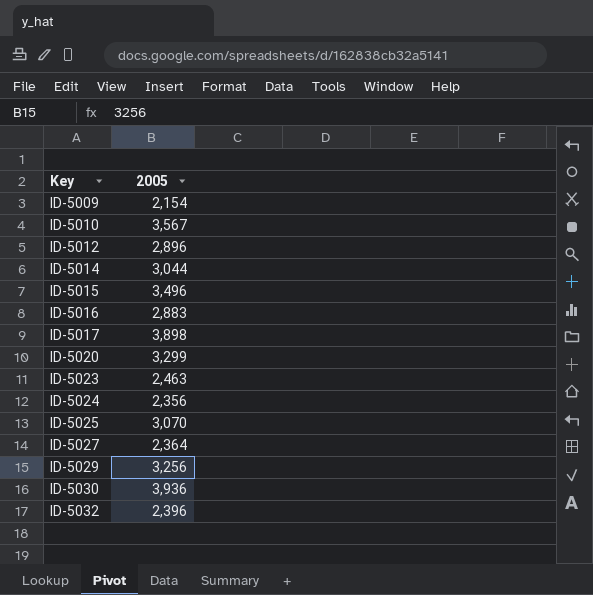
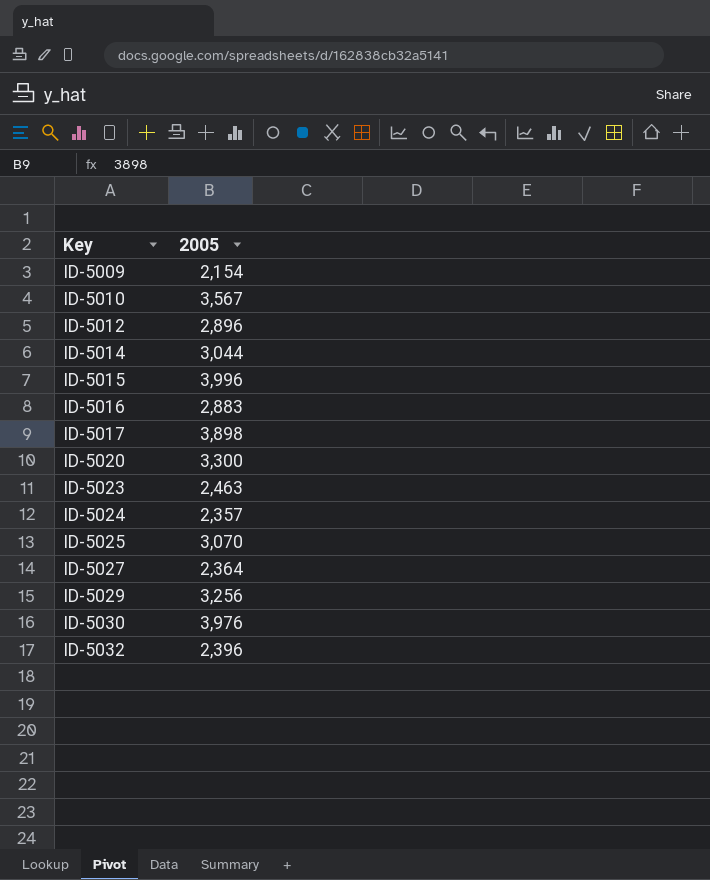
ID-5015 | 2005: 3,496 -> 3,996
ID-5020 | 2005: 3,299 -> 3,300
ID-5024 | 2005: 2,356 -> 2,357
ID-5030 | 2005: 3,936 -> 3,976

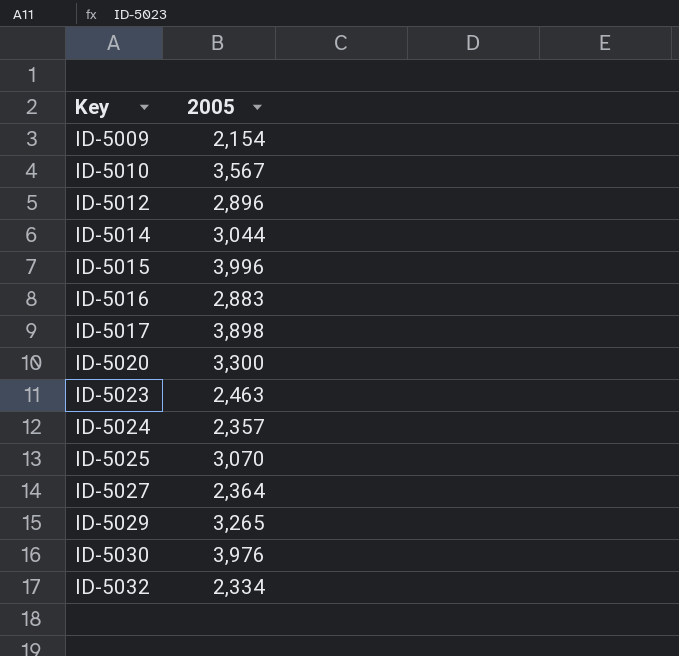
ID-5029 | 2005: 3,256 -> 3,265
ID-5032 | 2005: 2,396 -> 2,334

